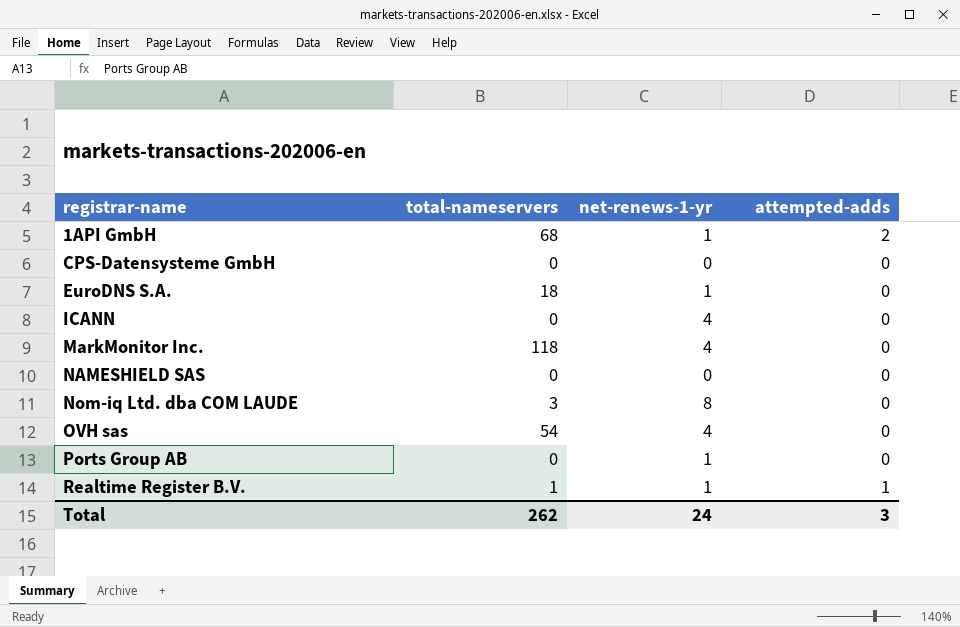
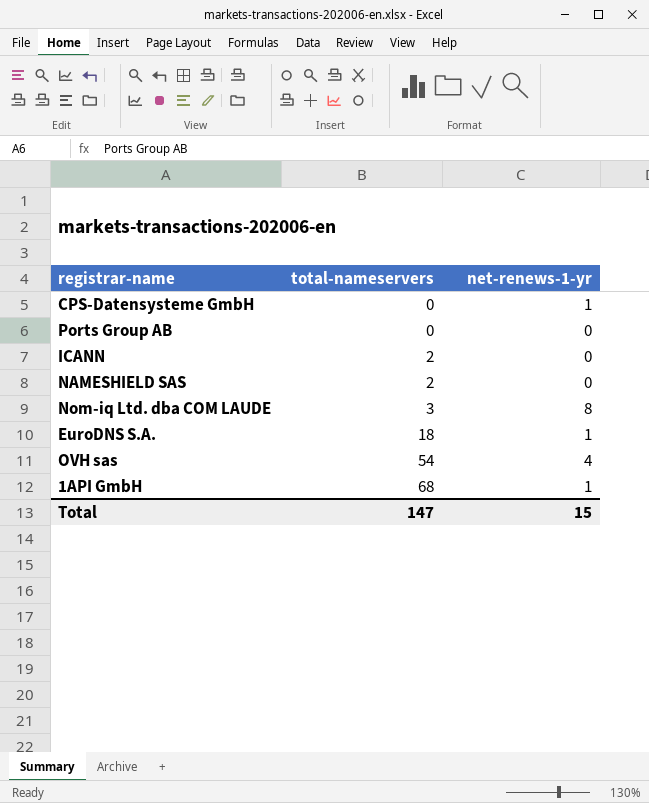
row order: registrar-name ascending -> total-nameservers ascending
column attempted-adds | position: 4 -> none
row MarkMonitor Inc.: 118 | 4 | 0 -> none
row Realtime Register B.V.: 1 | 1 | 1 -> none
CPS-Datensysteme GmbH | net-renews-1-yr: 0 -> 1
Ports Group AB | net-renews-1-yr: 1 -> 0
ICANN | total-nameservers: 0 -> 2
ICANN | net-renews-1-yr: 4 -> 0
NAMESHIELD SAS | total-nameservers: 0 -> 2
Total | total-nameservers: 262 -> 147
Total | net-renews-1-yr: 24 -> 15

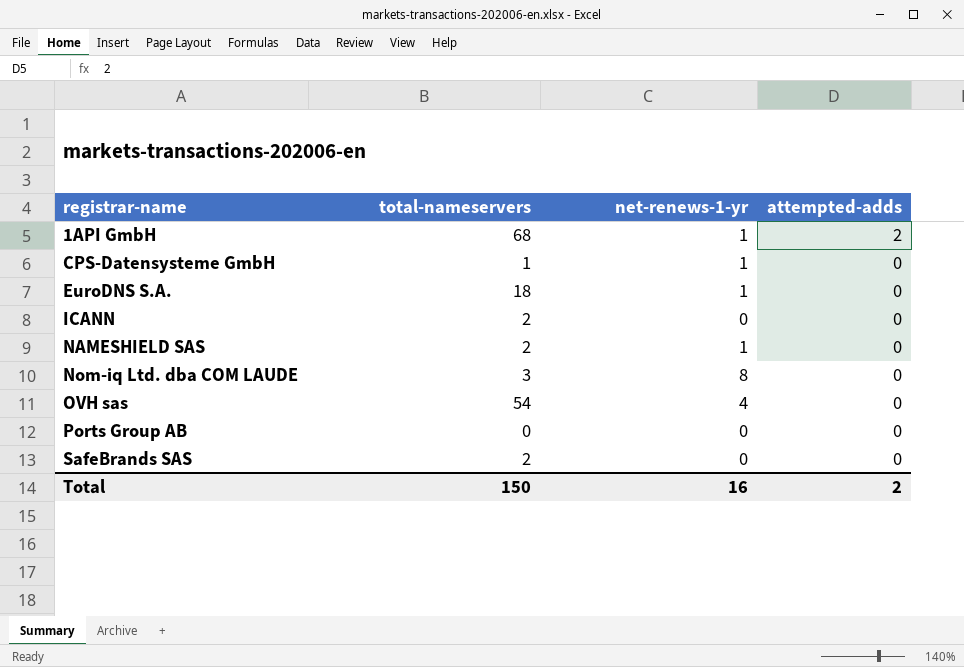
row order: total-nameservers ascending -> registrar-name ascending
column attempted-adds | position: none -> 4
CPS-Datensysteme GmbH | total-nameservers: 0 -> 1
NAMESHIELD SAS | net-renews-1-yr: 0 -> 1
row SafeBrands SAS: none -> 2 | 0 | 0
Total | total-nameservers: 147 -> 150
Total | net-renews-1-yr: 15 -> 16

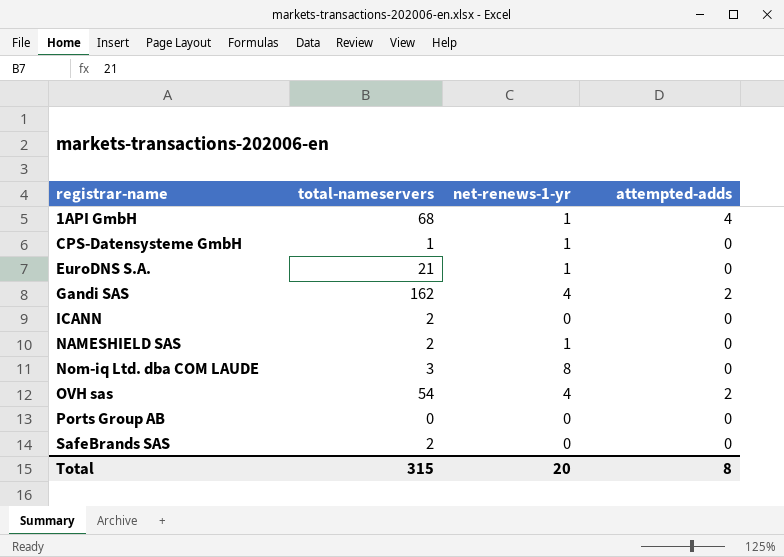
1API GmbH | attempted-adds: 2 -> 4
EuroDNS S.A. | total-nameservers: 18 -> 21
row Gandi SAS: none -> 162 | 4 | 2
OVH sas | attempted-adds: 0 -> 2
Total | total-nameservers: 150 -> 315
Total | net-renews-1-yr: 16 -> 20
Total | attempted-adds: 2 -> 8

